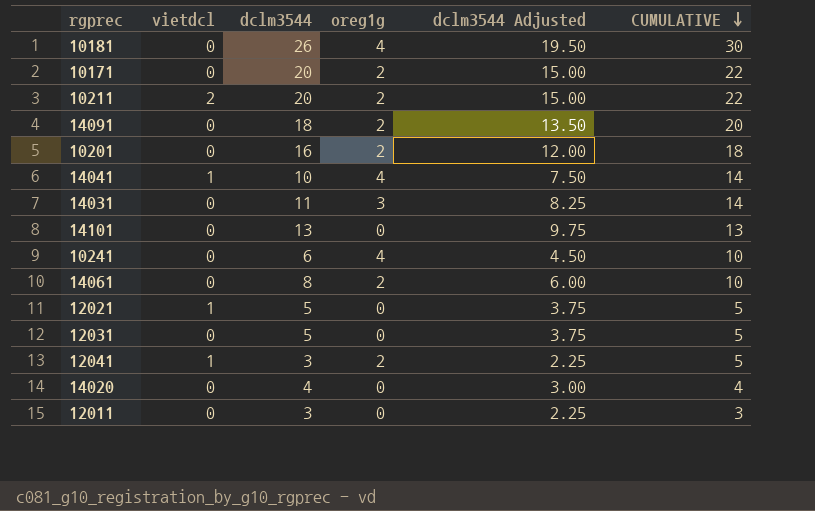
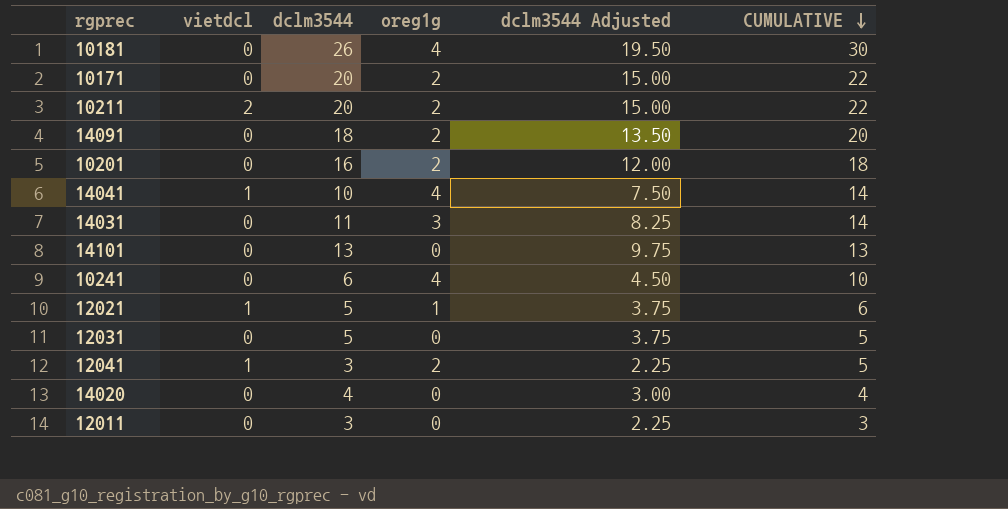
row 14061: 0 | 8 | 2 | 6.00 | 10 -> none
12021 | oreg1g: 0 -> 1
12021 | CUMULATIVE: 5 -> 6

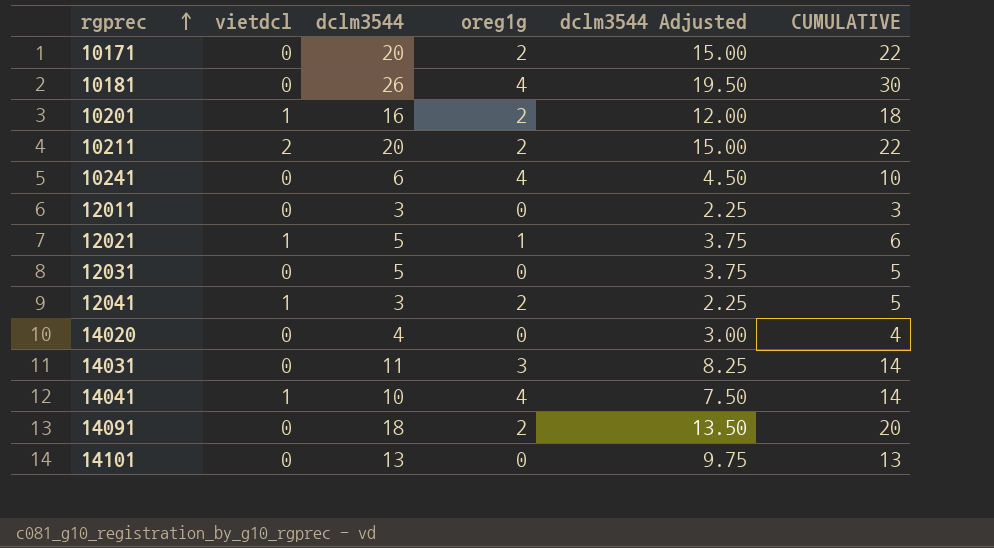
row order: CUMULATIVE descending -> rgprec ascending
10201 | vietdcl: 0 -> 1

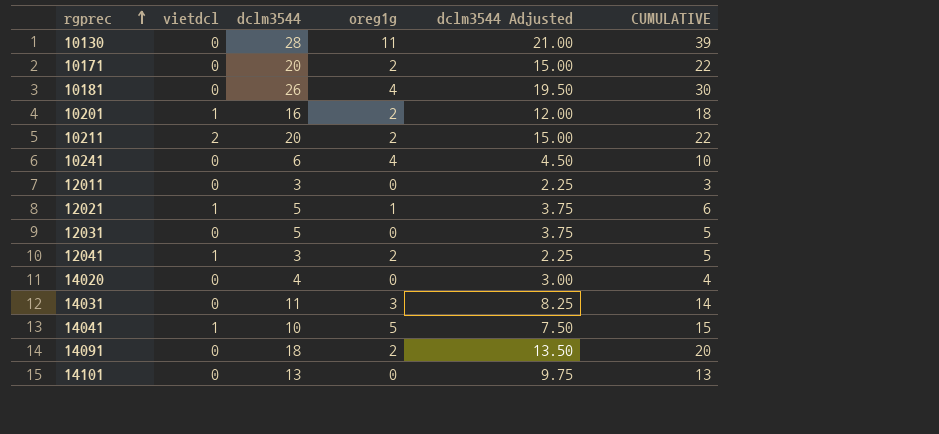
row 10130: none -> 0 | 28 | 11 | 21.00 | 39
14041 | oreg1g: 4 -> 5
14041 | CUMULATIVE: 14 -> 15

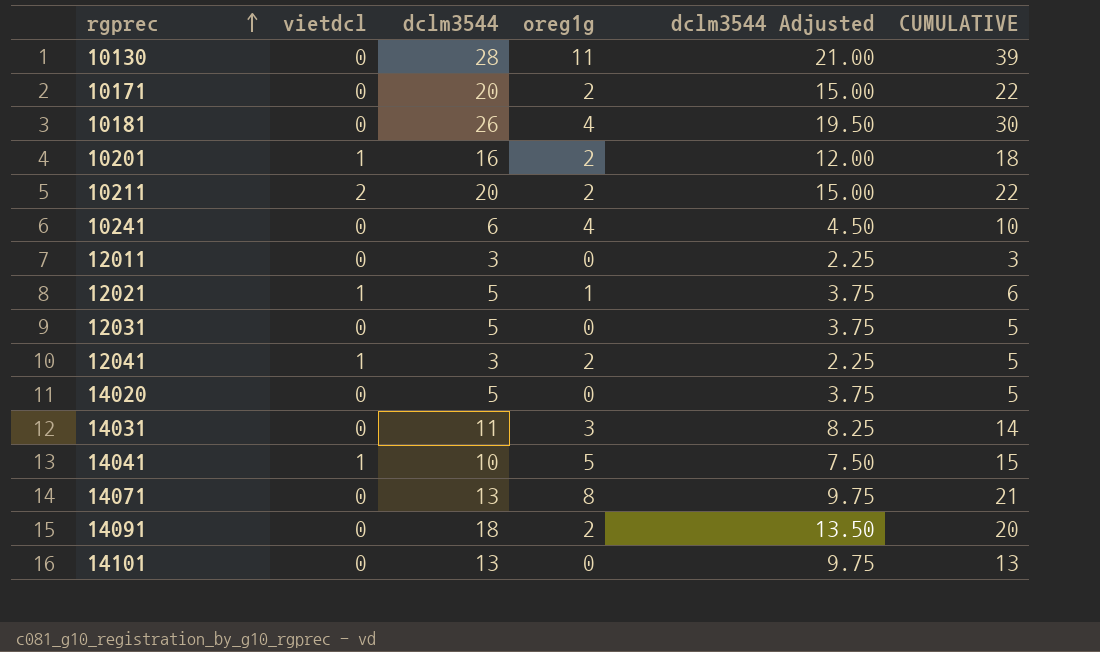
14020 | dclm3544: 4 -> 5
14020 | dclm3544 Adjusted: 3.00 -> 3.75
14020 | CUMULATIVE: 4 -> 5
row 14071: none -> 0 | 13 | 8 | 9.75 | 21

